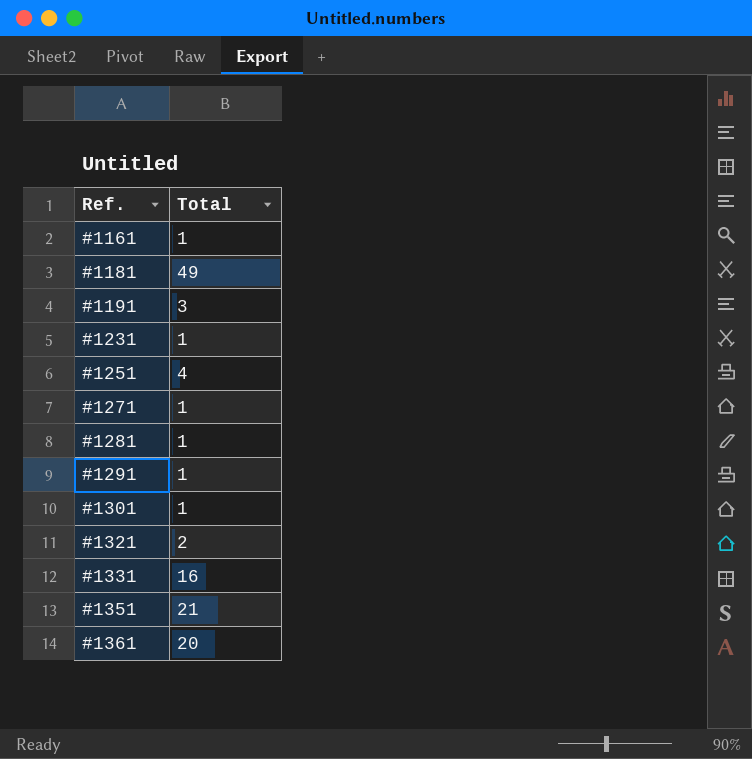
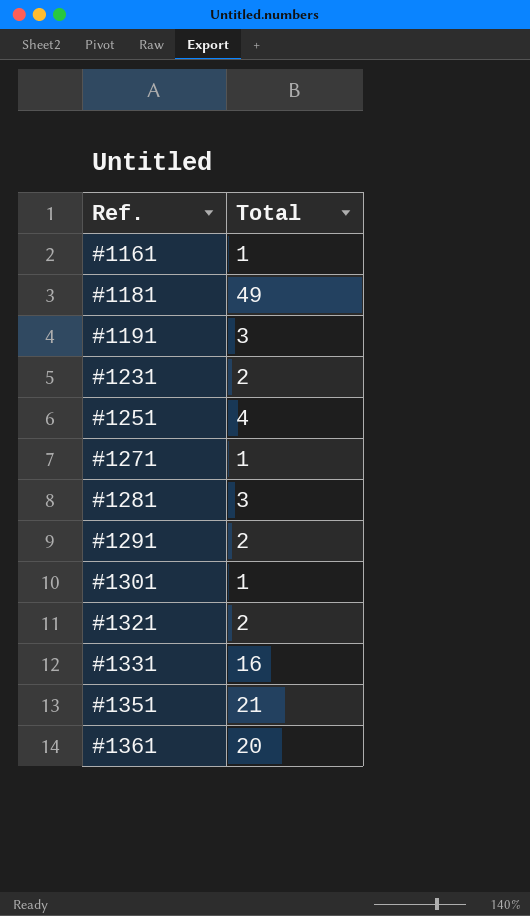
#1231 | Total: 1 -> 2
#1281 | Total: 1 -> 3
#1291 | Total: 1 -> 2

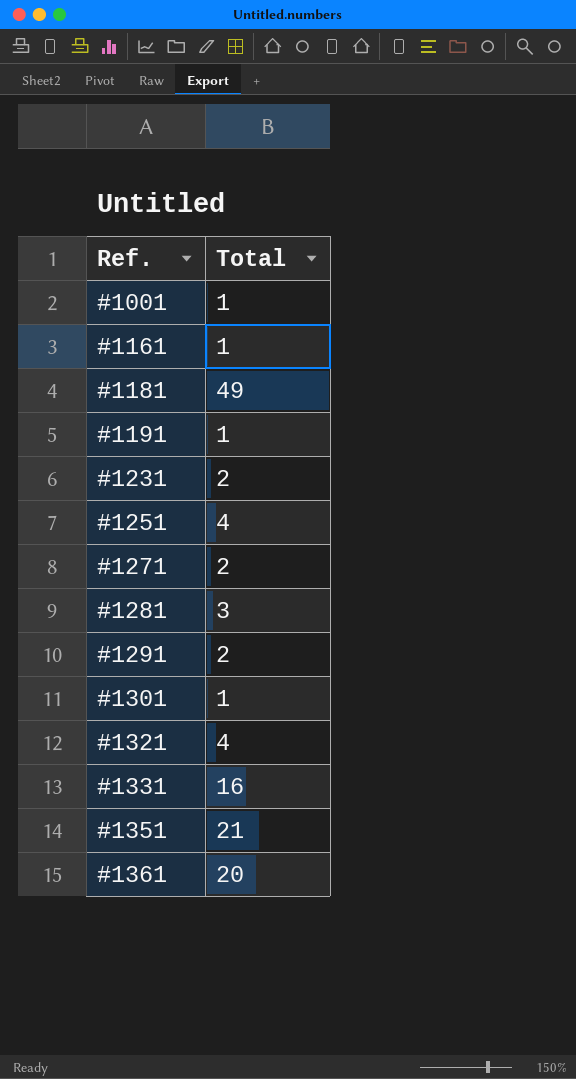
row #1001: none -> 1
#1191 | Total: 3 -> 1
#1271 | Total: 1 -> 2
#1321 | Total: 2 -> 4

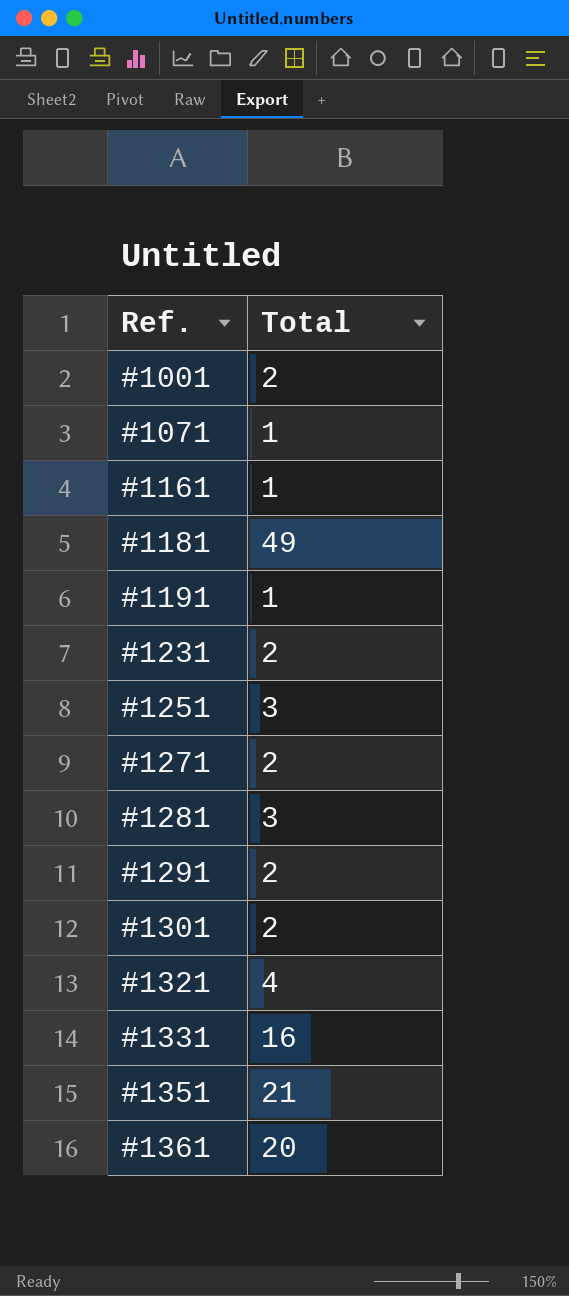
#1001 | Total: 1 -> 2
row #1071: none -> 1
#1251 | Total: 4 -> 3
#1301 | Total: 1 -> 2

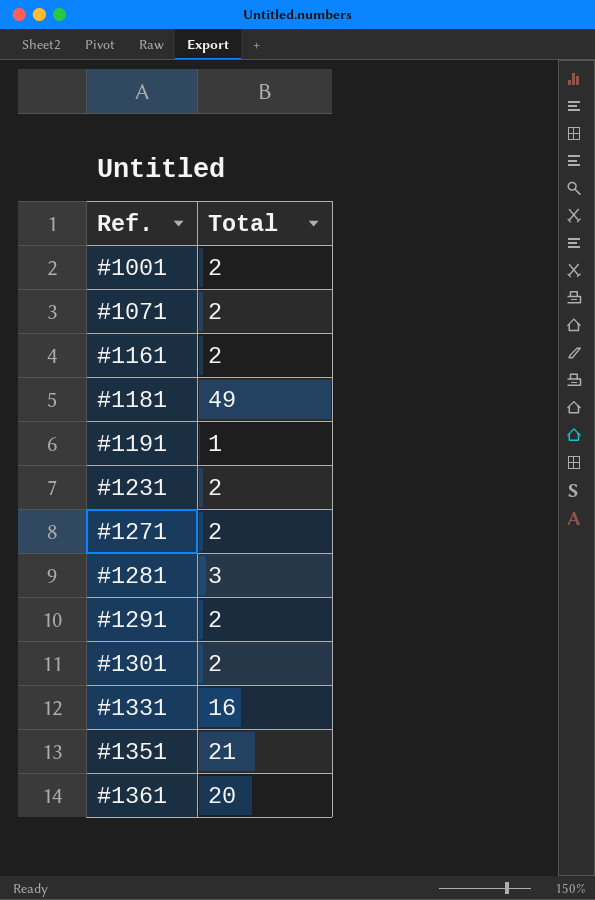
row #1251: 3 -> none
row #1321: 4 -> none
#1071 | Total: 1 -> 2
#1161 | Total: 1 -> 2

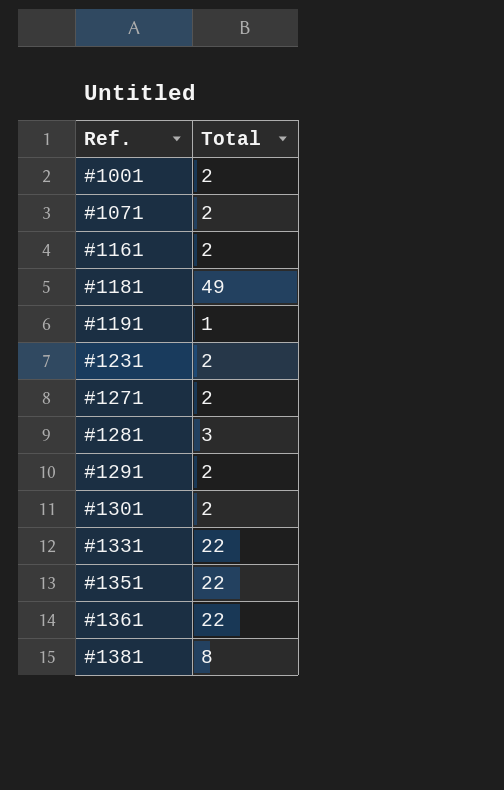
#1331 | Total: 16 -> 22
#1351 | Total: 21 -> 22
#1361 | Total: 20 -> 22
row #1381: none -> 8

